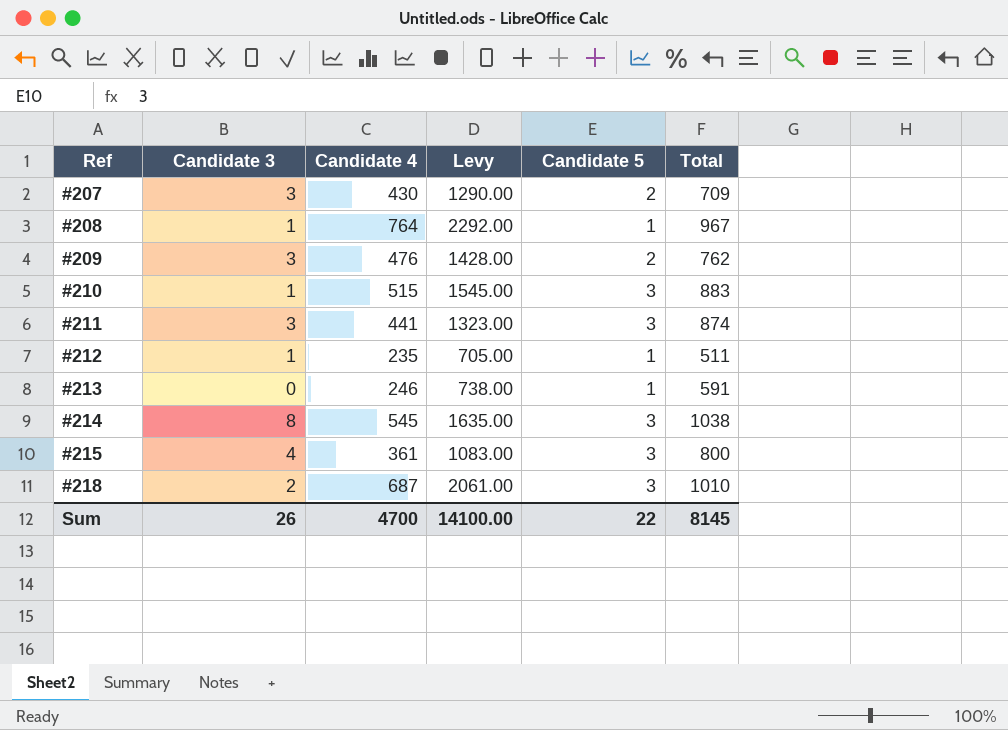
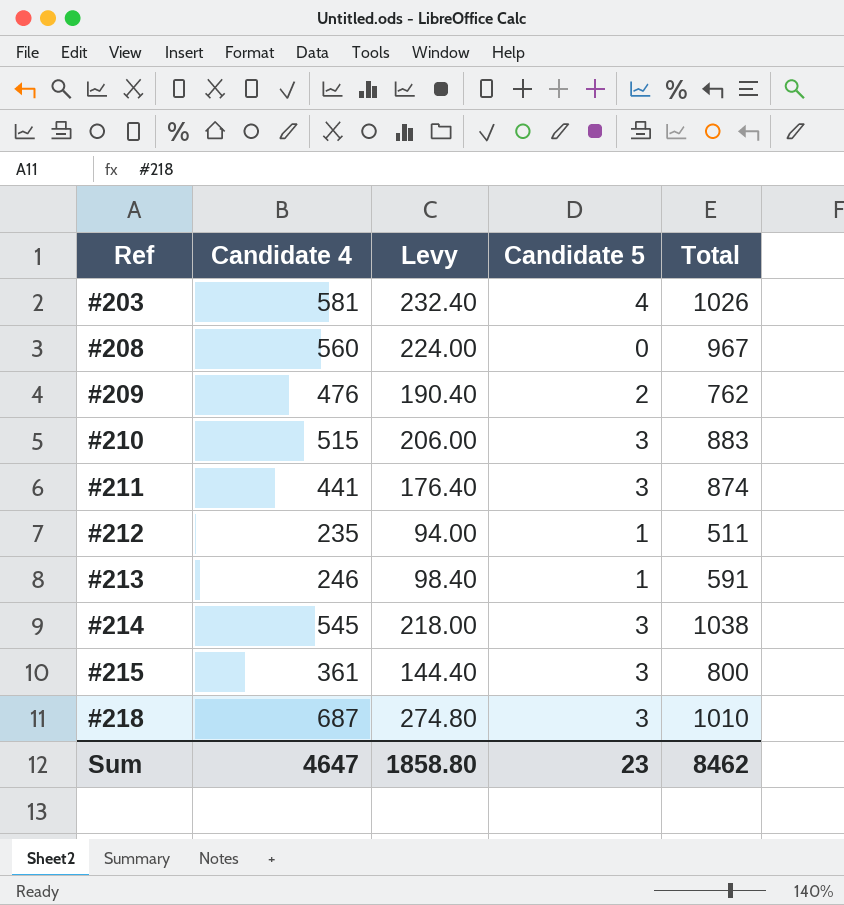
column Candidate 3 | position: 2 -> none
column Levy | formula: [Candidate 4] * 3 -> [Candidate 4] * 0.4
row #207: 3 | 430 | 1290.00 | 2 | 709 -> none
row #203: none -> 581 | 232.40 | 4 | 1026
#208 | Candidate 4: 764 -> 560
#208 | Candidate 5: 1 -> 0
Sum | Candidate 4: 4700 -> 4647
Sum | Levy: 14100.00 -> 1858.80
Sum | Candidate 5: 22 -> 23
Sum | Total: 8145 -> 8462

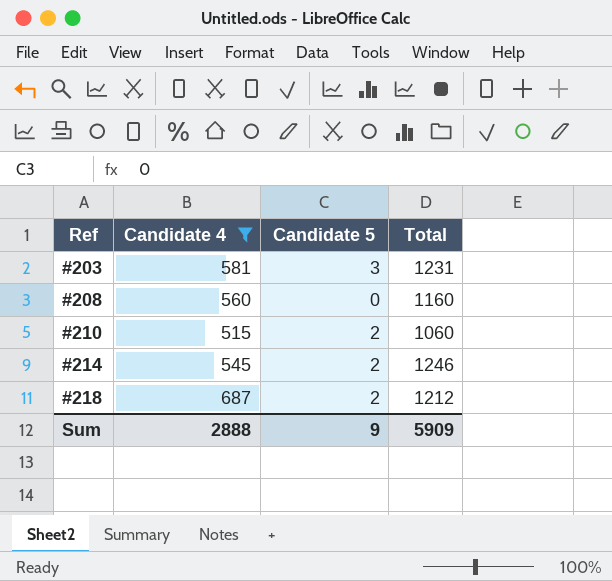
filter: none -> Candidate 4 >= 515
column Levy | formula: [Candidate 4] * 0.4 -> none
#203 | Candidate 5: 4 -> 3
#203 | Total: 1026 -> 1231
#208 | Total: 967 -> 1160
#210 | Candidate 5: 3 -> 2
#210 | Total: 883 -> 1060
#214 | Candidate 5: 3 -> 2
#214 | Total: 1038 -> 1246
#218 | Candidate 5: 3 -> 2
#218 | Total: 1010 -> 1212
Sum | Candidate 4: 4647 -> 2888
Sum | Candidate 5: 23 -> 9
Sum | Total: 8462 -> 5909

